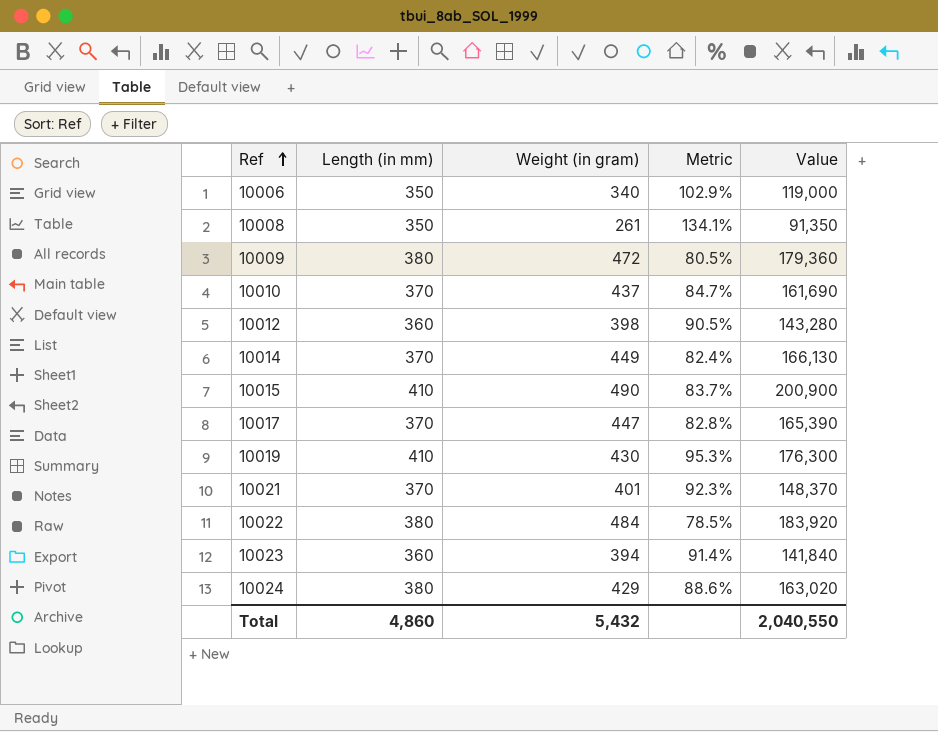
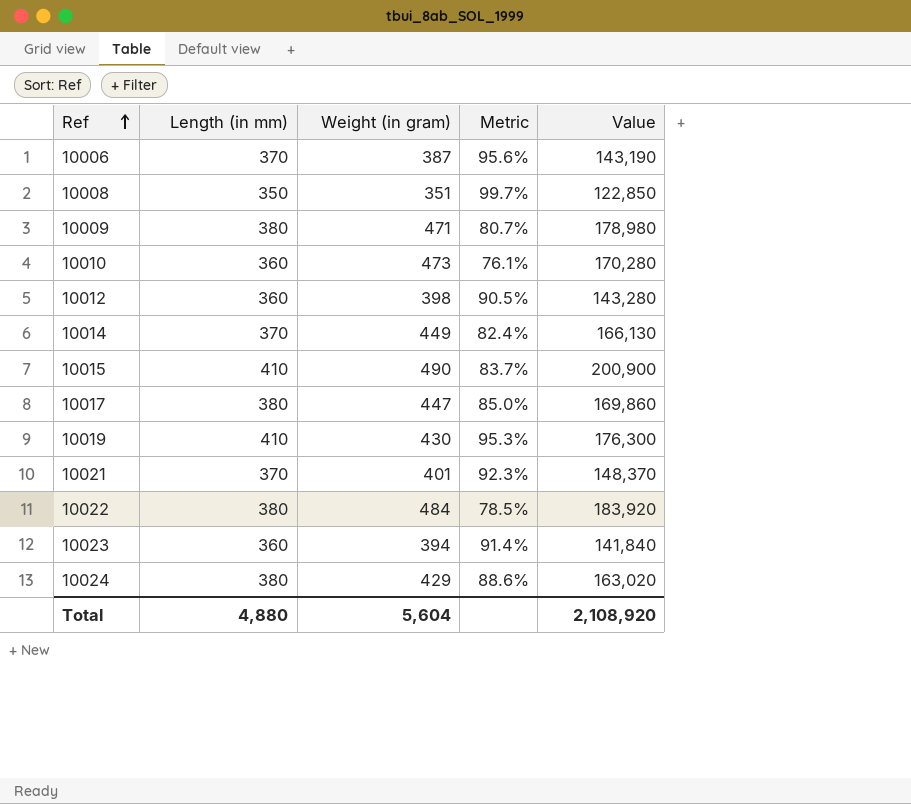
10006 | Length (in mm): 350 -> 370
10006 | Weight (in gram): 340 -> 387
10006 | Metric: 102.9% -> 95.6%
10006 | Value: 119,000 -> 143,190
10008 | Weight (in gram): 261 -> 351
10008 | Metric: 134.1% -> 99.7%
10008 | Value: 91,350 -> 122,850
10009 | Weight (in gram): 472 -> 471
10009 | Metric: 80.5% -> 80.7%
10009 | Value: 179,360 -> 178,980
10010 | Length (in mm): 370 -> 360
10010 | Weight (in gram): 437 -> 473
10010 | Metric: 84.7% -> 76.1%
10010 | Value: 161,690 -> 170,280
10017 | Length (in mm): 370 -> 380
10017 | Metric: 82.8% -> 85.0%
10017 | Value: 165,390 -> 169,860
Total | Length (in mm): 4,860 -> 4,880
Total | Weight (in gram): 5,432 -> 5,604
Total | Value: 2,040,550 -> 2,108,920

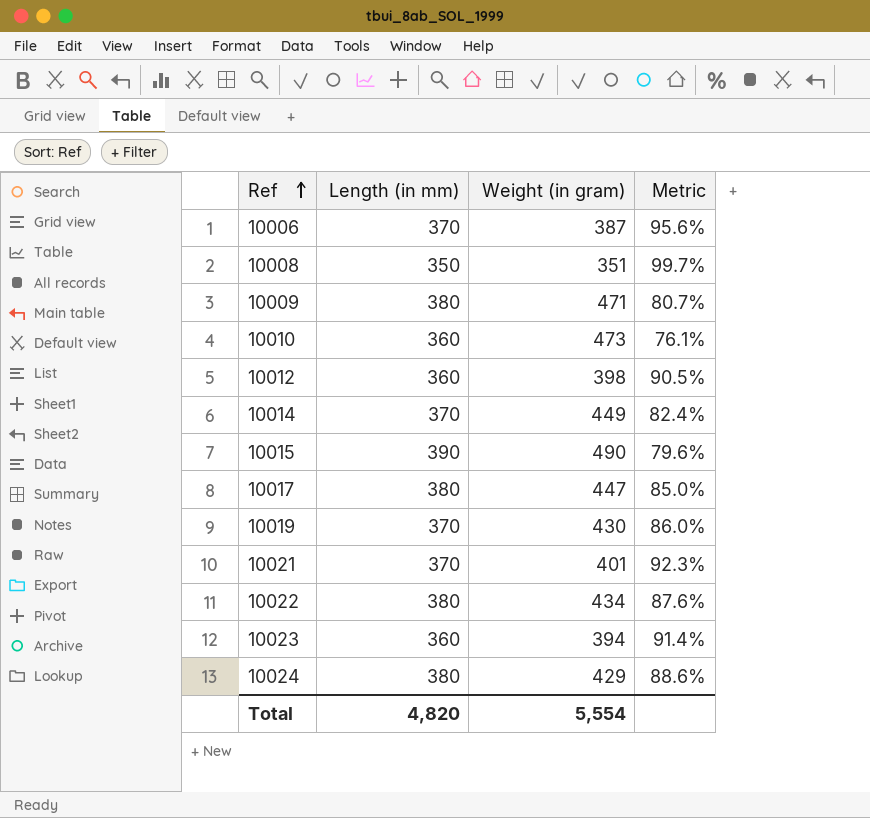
column Value | formula: [Length (in mm)] * [Weight (in gram)] -> none
10015 | Length (in mm): 410 -> 390
10015 | Metric: 83.7% -> 79.6%
10019 | Length (in mm): 410 -> 370
10019 | Metric: 95.3% -> 86.0%
10022 | Weight (in gram): 484 -> 434
10022 | Metric: 78.5% -> 87.6%
Total | Length (in mm): 4,880 -> 4,820
Total | Weight (in gram): 5,604 -> 5,554

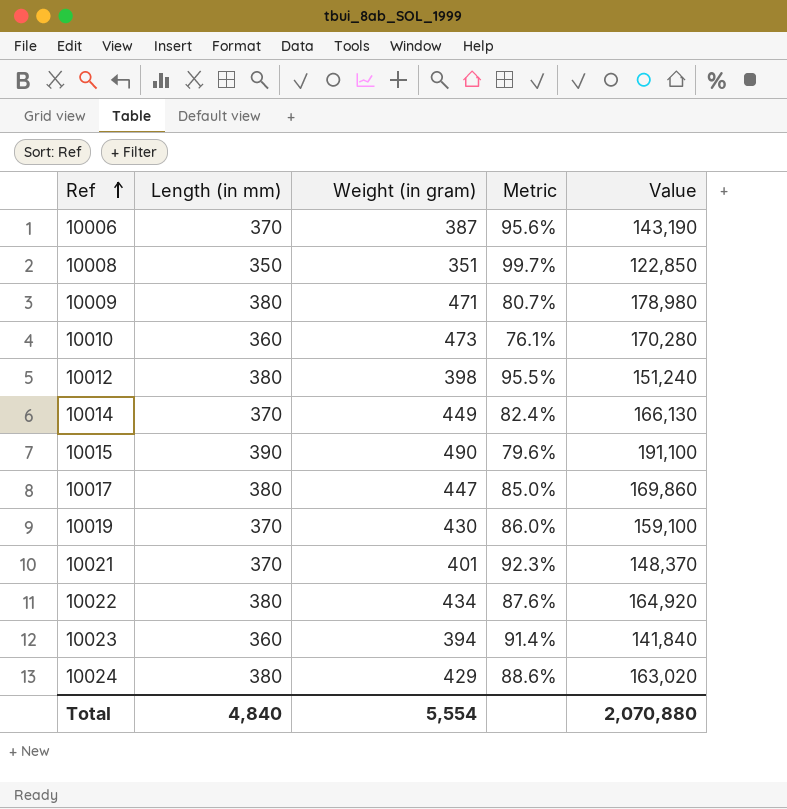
column Value | formula: none -> [Length (in mm)] * [Weight (in gram)]
10012 | Length (in mm): 360 -> 380
10012 | Metric: 90.5% -> 95.5%
Total | Length (in mm): 4,820 -> 4,840

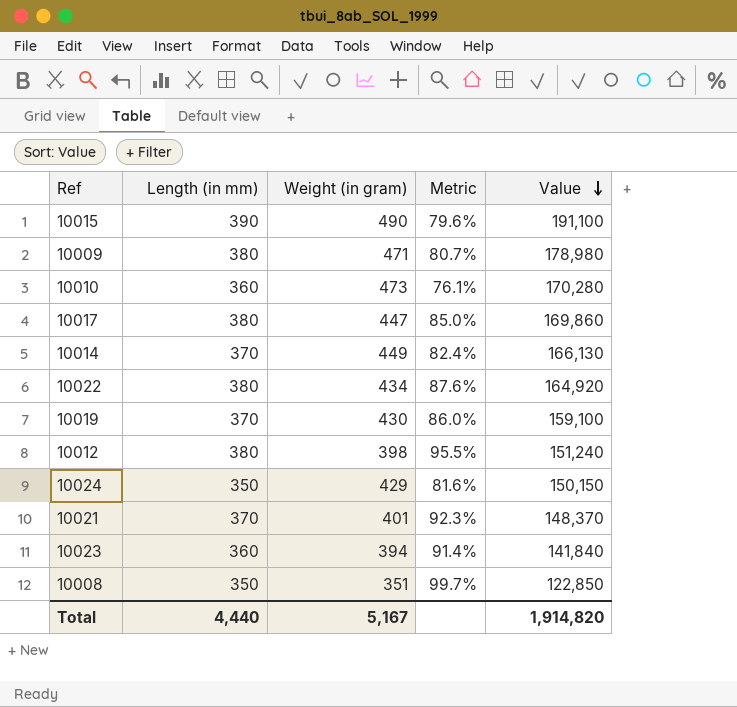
row order: Ref ascending -> Value descending
row 10006: 370 | 387 | 95.6% | 143,190 -> none
10024 | Length (in mm): 380 -> 350
10024 | Metric: 88.6% -> 81.6%
10024 | Value: 163,020 -> 150,150
Total | Length (in mm): 4,840 -> 4,440
Total | Weight (in gram): 5,554 -> 5,167
Total | Value: 2,070,880 -> 1,914,820

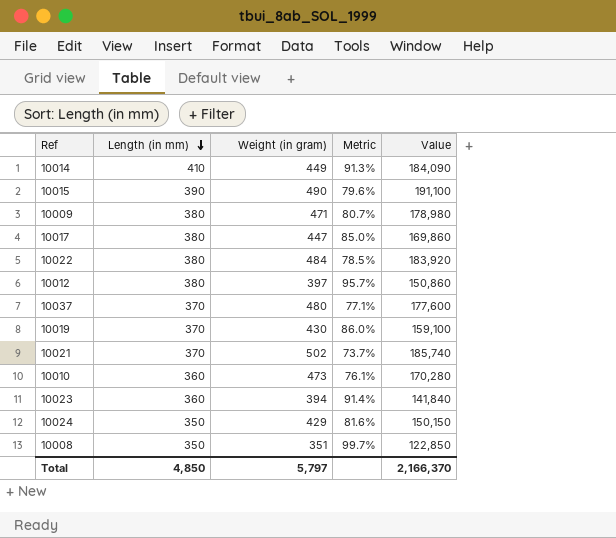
row order: Value descending -> Length (in mm) descending
10014 | Length (in mm): 370 -> 410
10014 | Metric: 82.4% -> 91.3%
10014 | Value: 166,130 -> 184,090
10022 | Weight (in gram): 434 -> 484
10022 | Metric: 87.6% -> 78.5%
10022 | Value: 164,920 -> 183,920
10012 | Weight (in gram): 398 -> 397
10012 | Metric: 95.5% -> 95.7%
10012 | Value: 151,240 -> 150,860
row 10037: none -> 370 | 480 | 77.1% | 177,600
10021 | Weight (in gram): 401 -> 502
10021 | Metric: 92.3% -> 73.7%
10021 | Value: 148,370 -> 185,740
Total | Length (in mm): 4,440 -> 4,850
Total | Weight (in gram): 5,167 -> 5,797
Total | Value: 1,914,820 -> 2,166,370

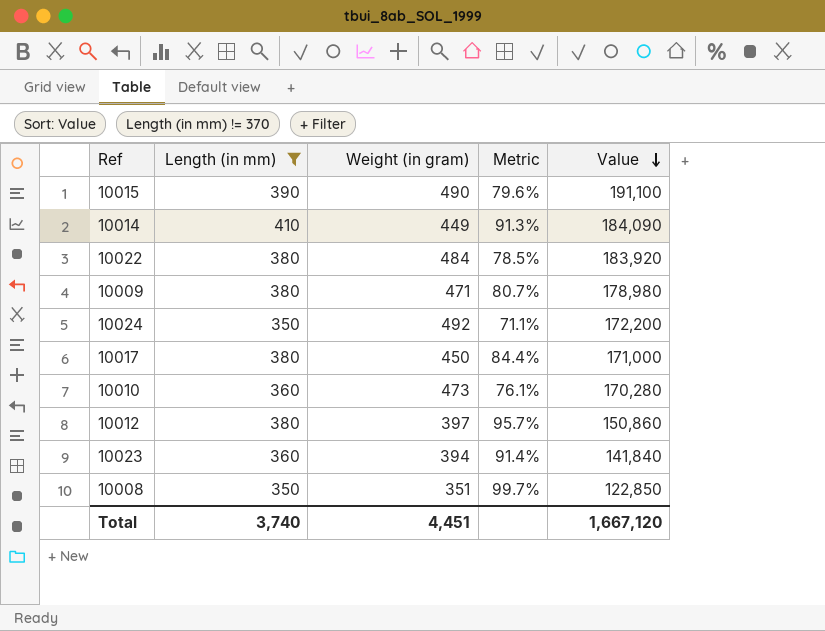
filter: none -> Length (in mm) != 370
row order: Length (in mm) descending -> Value descending
10024 | Weight (in gram): 429 -> 492
10024 | Metric: 81.6% -> 71.1%
10024 | Value: 150,150 -> 172,200
10017 | Weight (in gram): 447 -> 450
10017 | Metric: 85.0% -> 84.4%
10017 | Value: 169,860 -> 171,000
Total | Length (in mm): 4,850 -> 3,740
Total | Weight (in gram): 5,797 -> 4,451
Total | Value: 2,166,370 -> 1,667,120

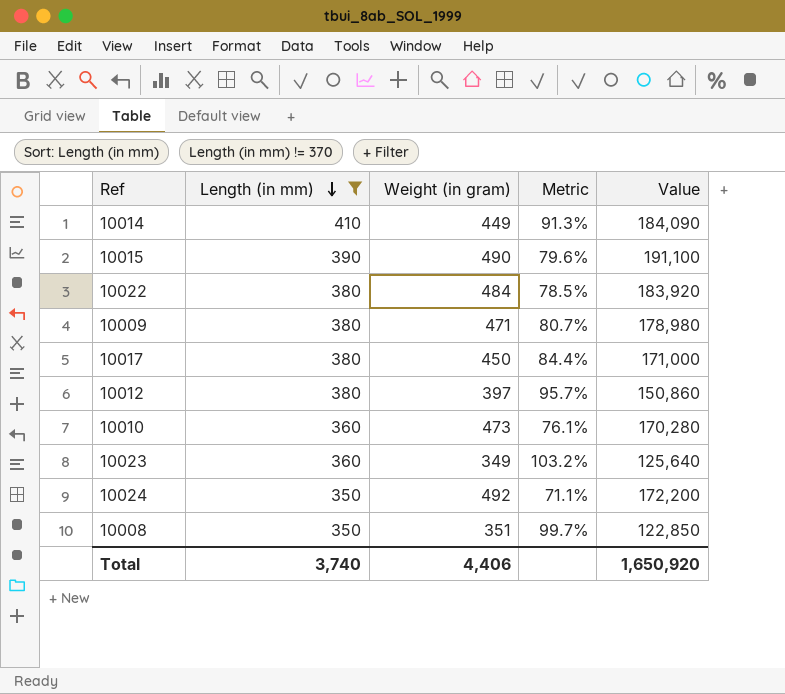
row order: Value descending -> Length (in mm) descending
10023 | Weight (in gram): 394 -> 349
10023 | Metric: 91.4% -> 103.2%
10023 | Value: 141,840 -> 125,640
Total | Weight (in gram): 4,451 -> 4,406
Total | Value: 1,667,120 -> 1,650,920

